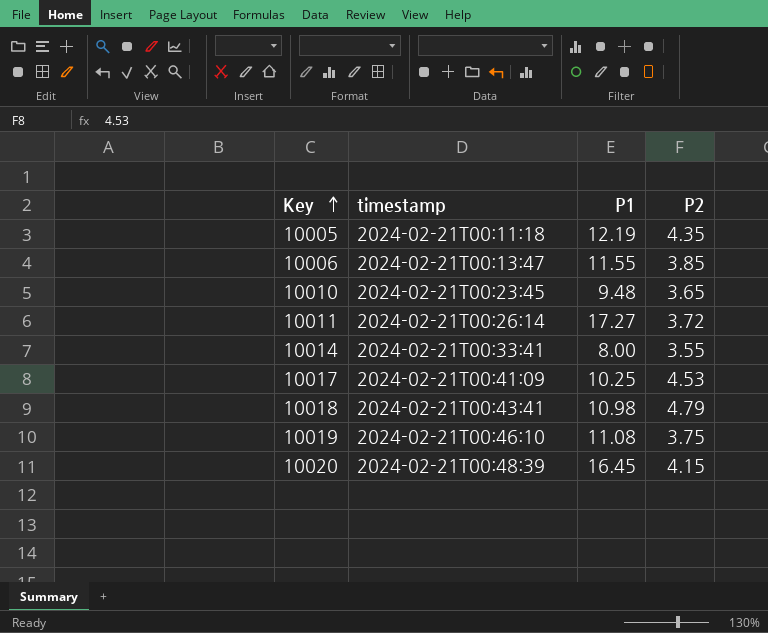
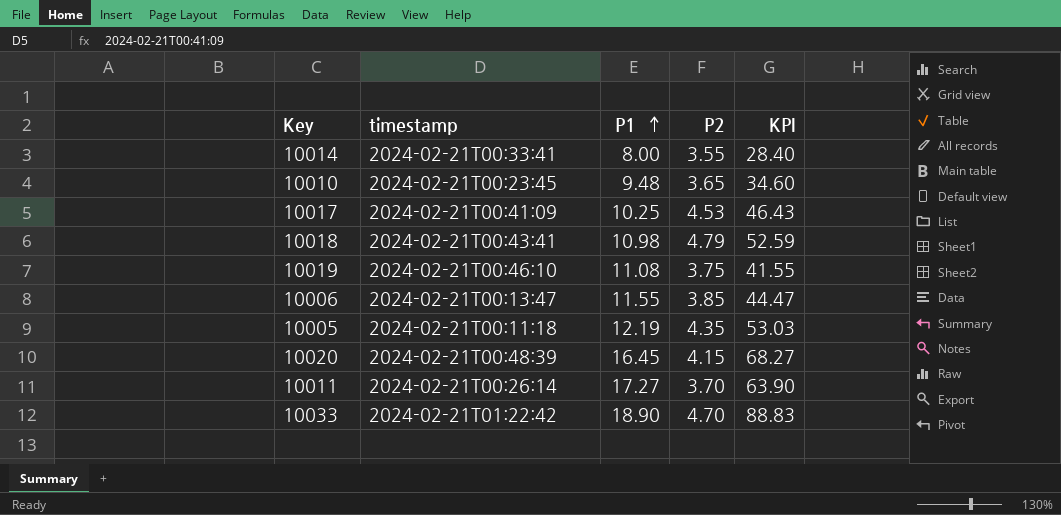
row order: Key ascending -> P1 ascending
column KPI | formula: none -> [P1] * [P2]
10011 | P2: 3.72 -> 3.70
row 10033: none -> 2024-02-21T01:22:42 | 18.90 | 4.70 | 88.83

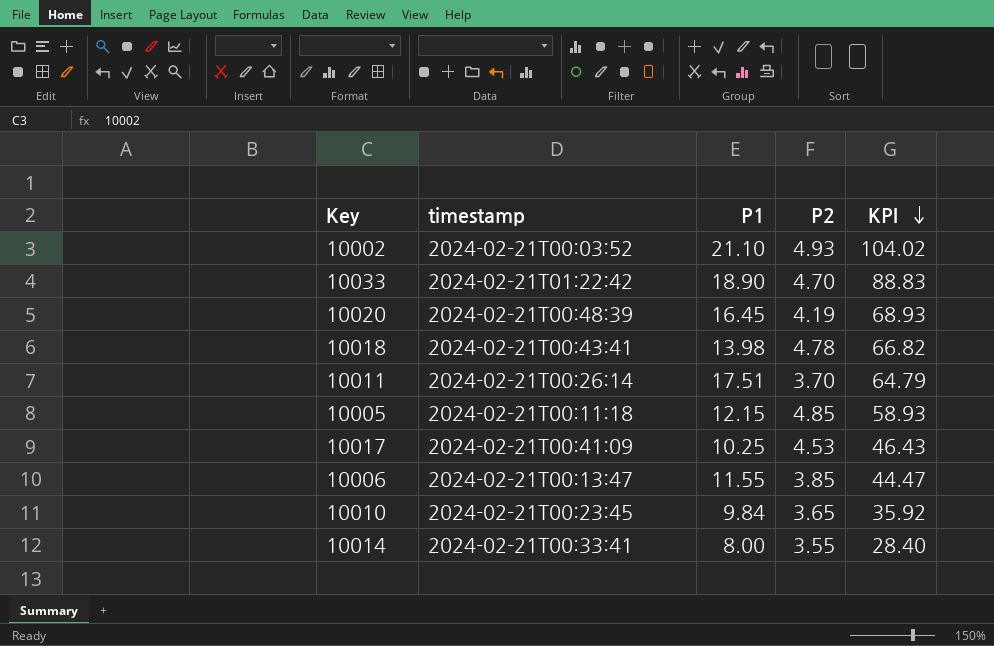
row order: P1 ascending -> KPI descending
row 10019: 2024-02-21T00:46:10 | 11.08 | 3.75 | 41.55 -> none
row 10002: none -> 2024-02-21T00:03:52 | 21.10 | 4.93 | 104.02
10020 | P2: 4.15 -> 4.19
10020 | KPI: 68.27 -> 68.93
10018 | P1: 10.98 -> 13.98
10018 | P2: 4.79 -> 4.78
10018 | KPI: 52.59 -> 66.82
10011 | P1: 17.27 -> 17.51
10011 | KPI: 63.90 -> 64.79
10005 | P1: 12.19 -> 12.15
10005 | P2: 4.35 -> 4.85
10005 | KPI: 53.03 -> 58.93
10010 | P1: 9.48 -> 9.84
10010 | KPI: 34.60 -> 35.92

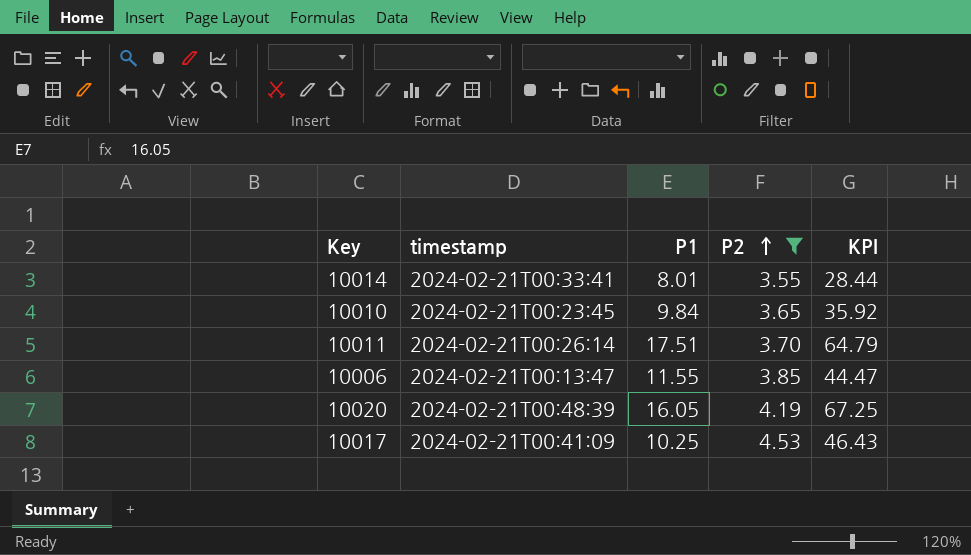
filter: none -> P2 <= 4.53
row order: KPI descending -> P2 ascending
10014 | P1: 8.00 -> 8.01
10014 | KPI: 28.40 -> 28.44
10020 | P1: 16.45 -> 16.05
10020 | KPI: 68.93 -> 67.25

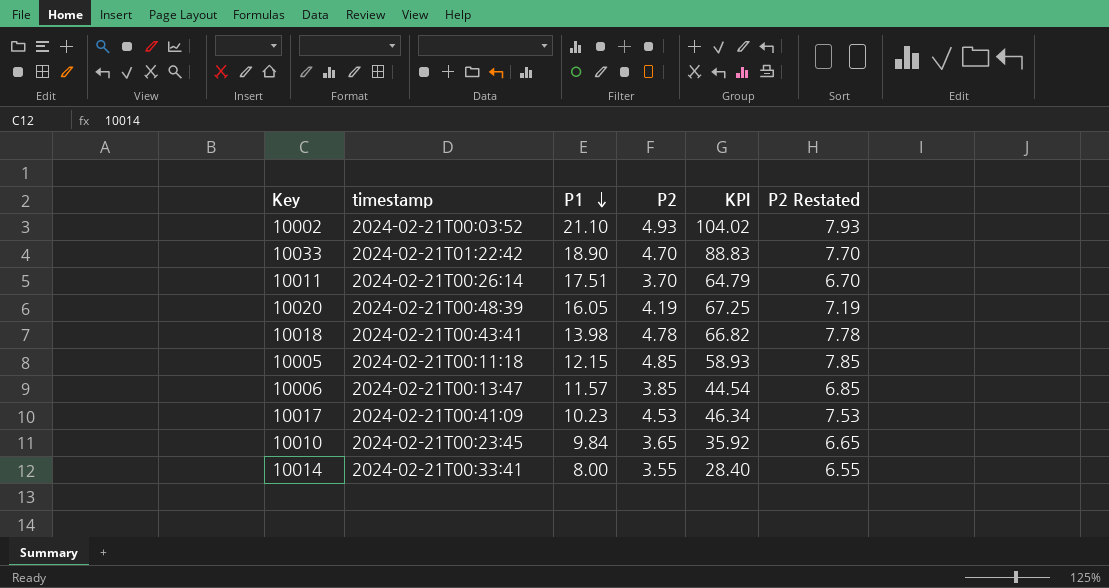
filter: P2 <= 4.53 -> none
row order: P2 ascending -> P1 descending
column P2 Restated | formula: none -> [P2] + 3
10006 | P1: 11.55 -> 11.57
10006 | KPI: 44.47 -> 44.54
10017 | P1: 10.25 -> 10.23
10017 | KPI: 46.43 -> 46.34
10014 | P1: 8.01 -> 8.00
10014 | KPI: 28.44 -> 28.40

